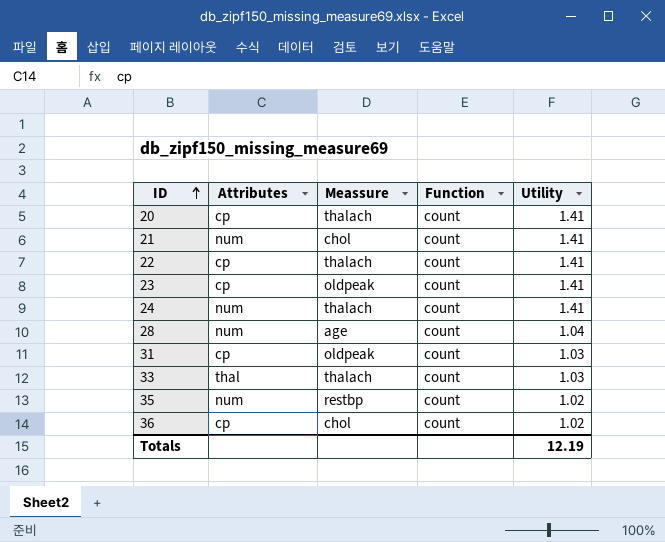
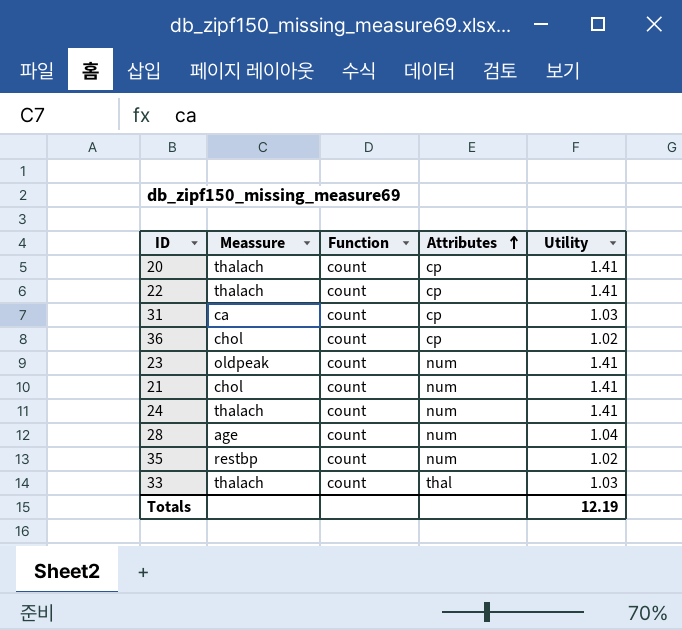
row order: ID ascending -> Attributes ascending
column Attributes | position: 2 -> 4
31 | Meassure: oldpeak -> ca
23 | Attributes: cp -> num

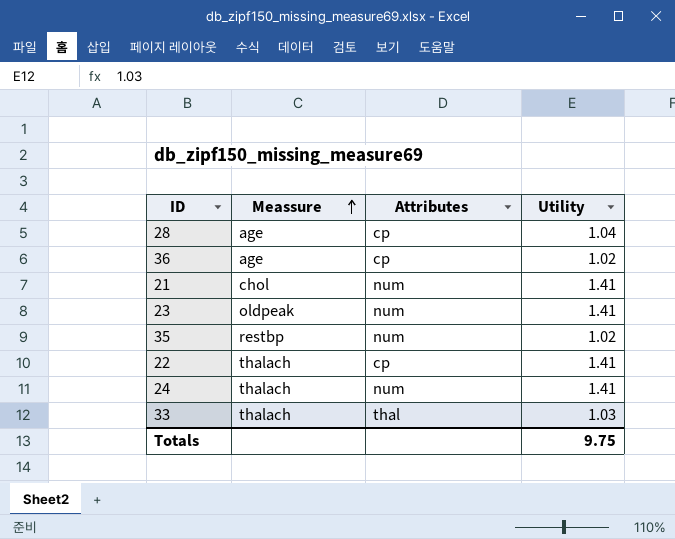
row order: Attributes ascending -> Meassure ascending
column Function | position: 3 -> none
row 20: thalach | count | cp | 1.41 -> none
row 31: ca | count | cp | 1.03 -> none
28 | Attributes: num -> cp
36 | Meassure: chol -> age
Totals | Utility: 12.19 -> 9.75

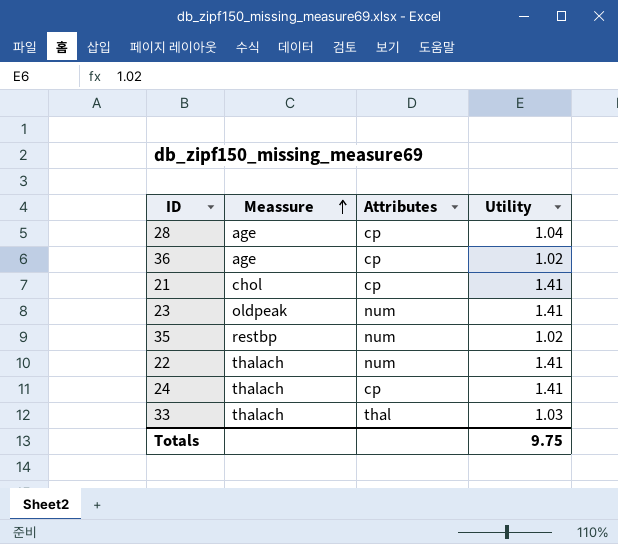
21 | Attributes: num -> cp
22 | Attributes: cp -> num
24 | Attributes: num -> cp

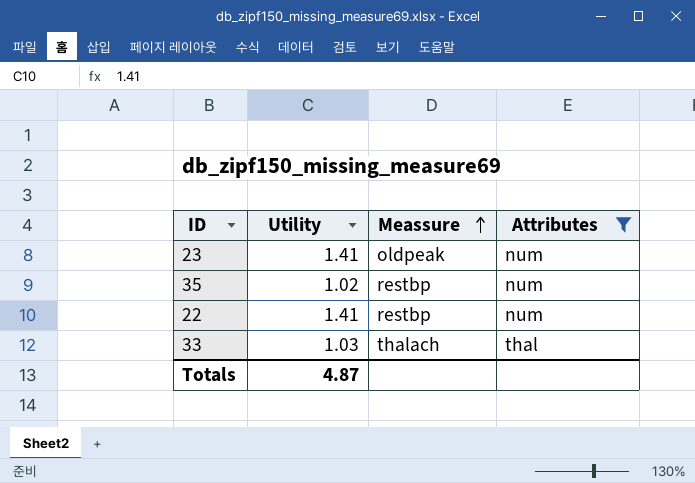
filter: none -> Attributes != cp
column Utility | position: 4 -> 2
22 | Meassure: thalach -> restbp
Totals | Utility: 9.75 -> 4.87

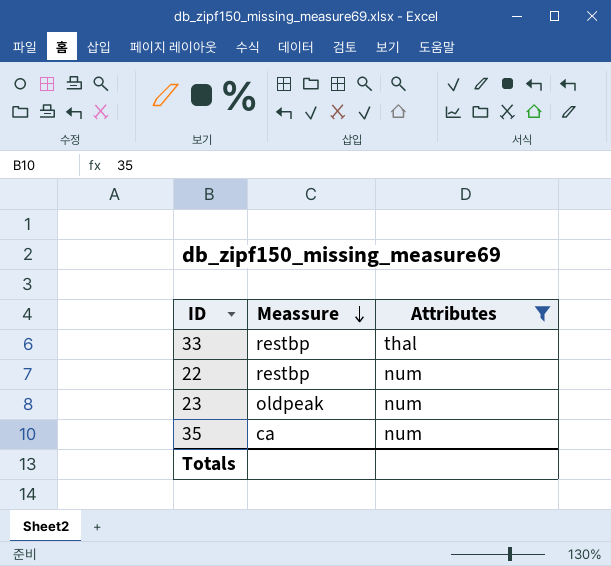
row order: Meassure ascending -> Meassure descending
column Utility | position: 2 -> none
33 | Meassure: thalach -> restbp
35 | Meassure: restbp -> ca

